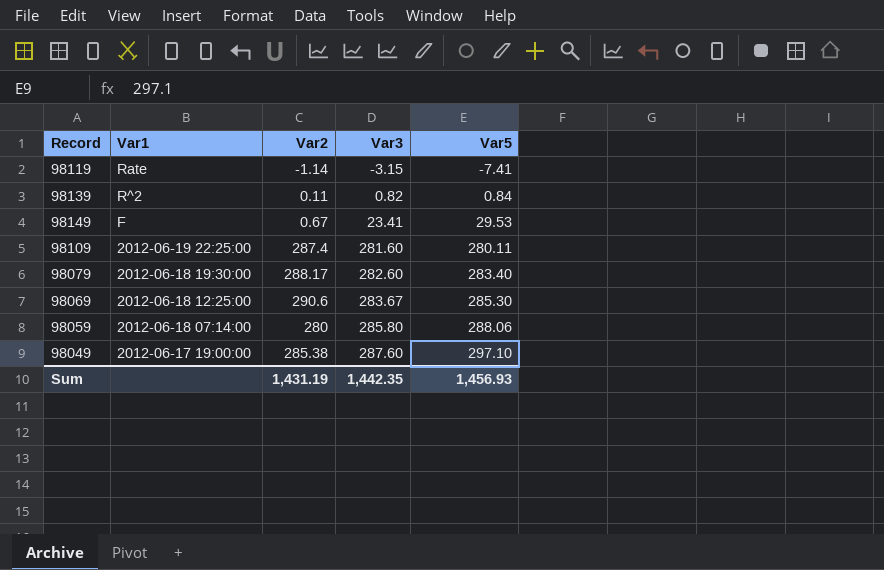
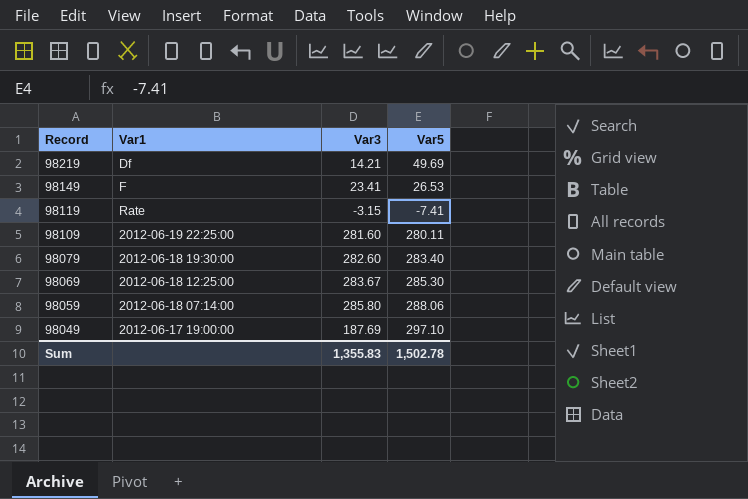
row order: Var1 descending -> Record descending
column Var2 | position: 3 -> none
row 98139: R^2 | 0.11 | 0.82 | 0.84 -> none
row 98219: none -> Df | 14.21 | 49.69
98149 | Var5: 29.53 -> 26.53
98049 | Var3: 287.60 -> 187.69
Sum | Var3: 1,442.35 -> 1,355.83
Sum | Var5: 1,456.93 -> 1,502.78

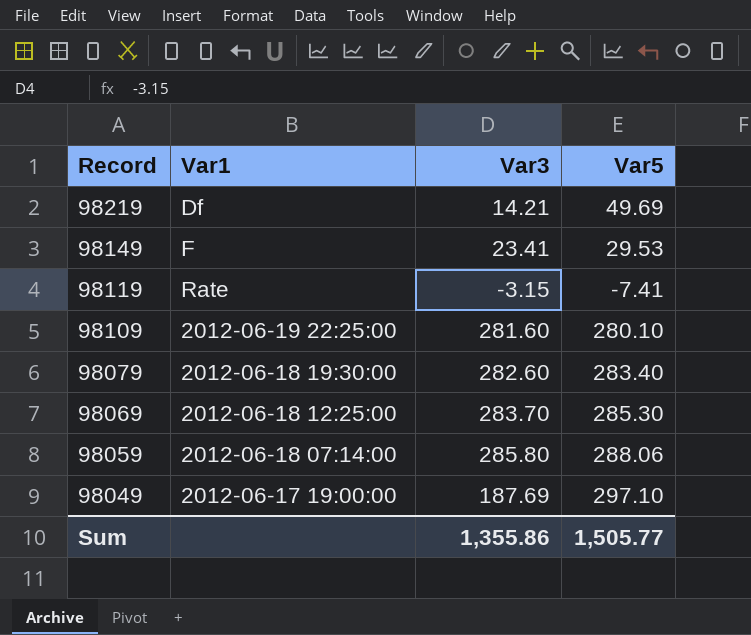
98149 | Var5: 26.53 -> 29.53
98109 | Var5: 280.11 -> 280.10
98069 | Var3: 283.67 -> 283.70
Sum | Var3: 1,355.83 -> 1,355.86
Sum | Var5: 1,502.78 -> 1,505.77

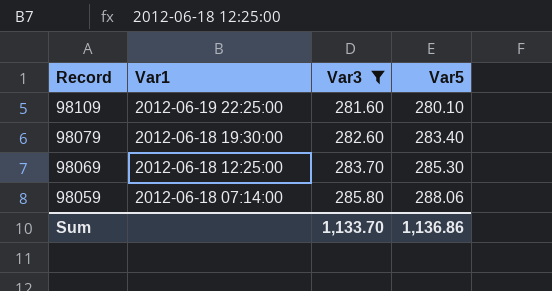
filter: none -> Var3 >= 281.60
Sum | Var3: 1,355.86 -> 1,133.70
Sum | Var5: 1,505.77 -> 1,136.86

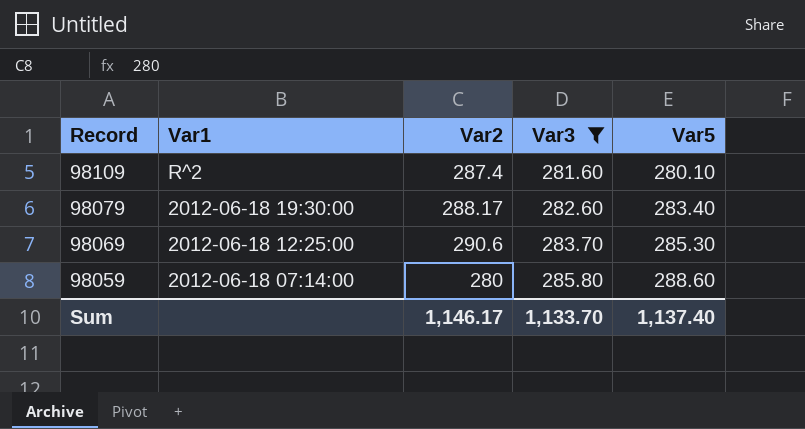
column Var2 | position: none -> 3
98109 | Var1: 2012-06-19 22:25:00 -> R^2
98059 | Var5: 288.06 -> 288.60
Sum | Var5: 1,136.86 -> 1,137.40

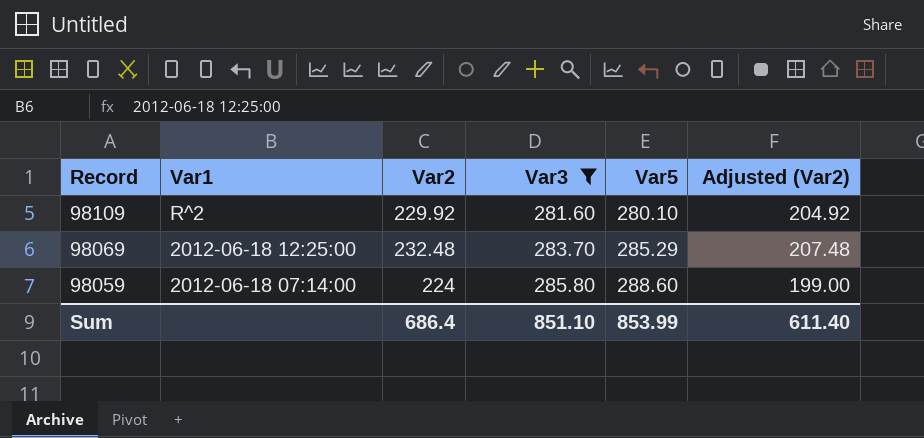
column Adjusted (Var2) | formula: none -> [Var2] - 25
row 98079: 2012-06-18 19:30:00 | 288.17 | 282.60 | 283.40 -> none
98109 | Var2: 287.4 -> 229.92
98069 | Var2: 290.6 -> 232.48
98069 | Var5: 285.30 -> 285.29
98059 | Var2: 280 -> 224
Sum | Var2: 1,146.17 -> 686.4
Sum | Var3: 1,133.70 -> 851.10
Sum | Var5: 1,137.40 -> 853.99

